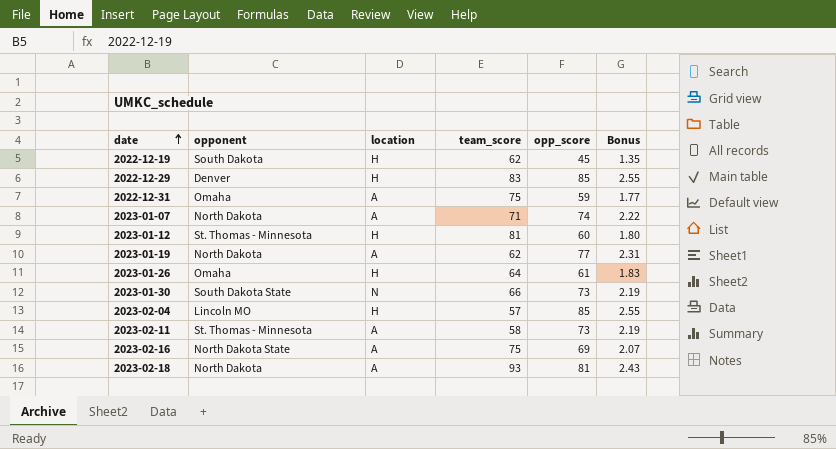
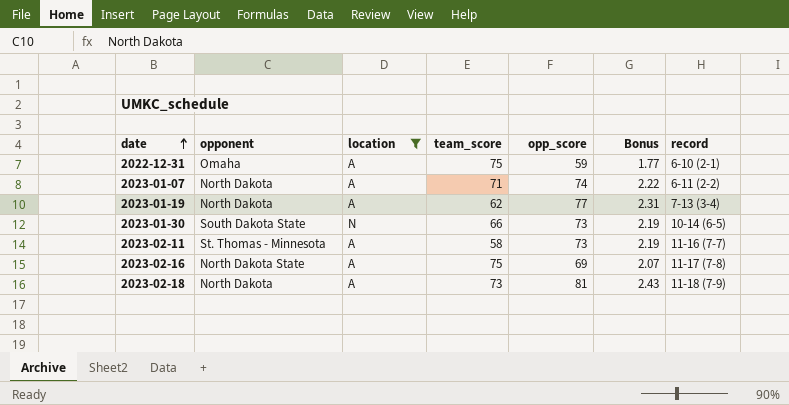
filter: none -> location != H
column record | position: none -> 7
2023-02-18 | team_score: 93 -> 73

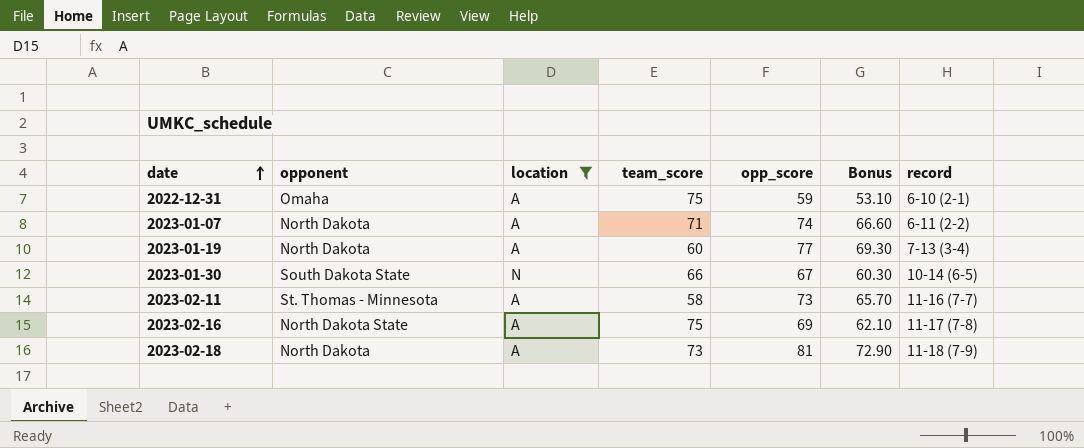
column Bonus | formula: [opp_score] * 0.03 -> [opp_score] * 0.9
2023-01-19 | team_score: 62 -> 60
2023-01-30 | opp_score: 73 -> 67

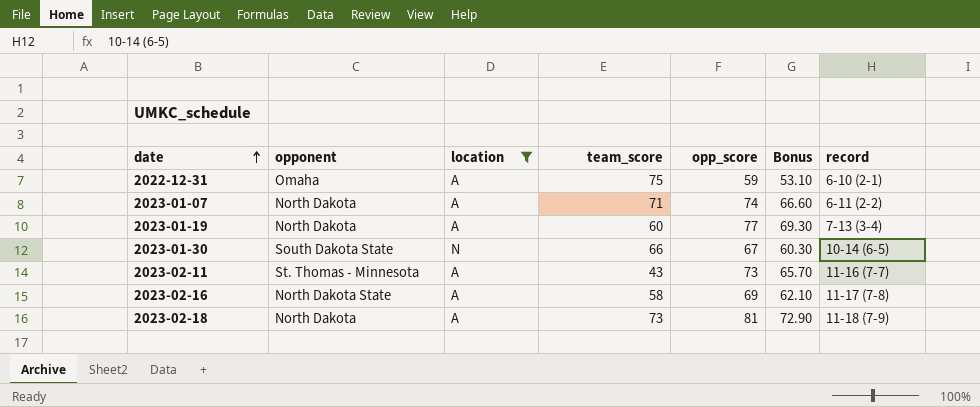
2023-02-11 | team_score: 58 -> 43
2023-02-16 | team_score: 75 -> 58

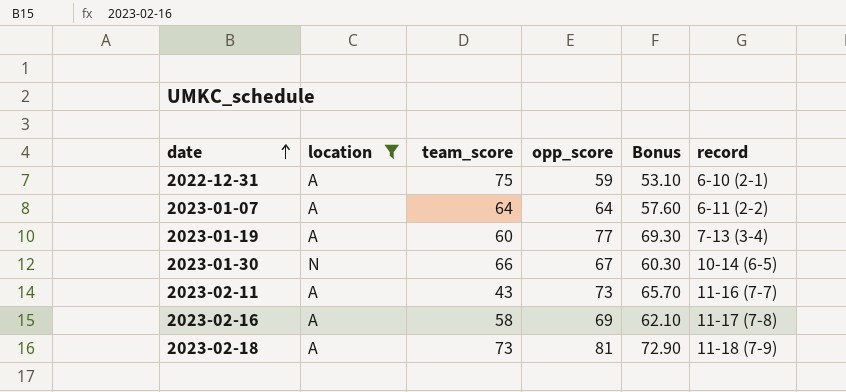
column opponent | position: 2 -> none
2023-01-07 | team_score: 71 -> 64
2023-01-07 | opp_score: 74 -> 64
2023-01-07 | Bonus: 66.60 -> 57.60

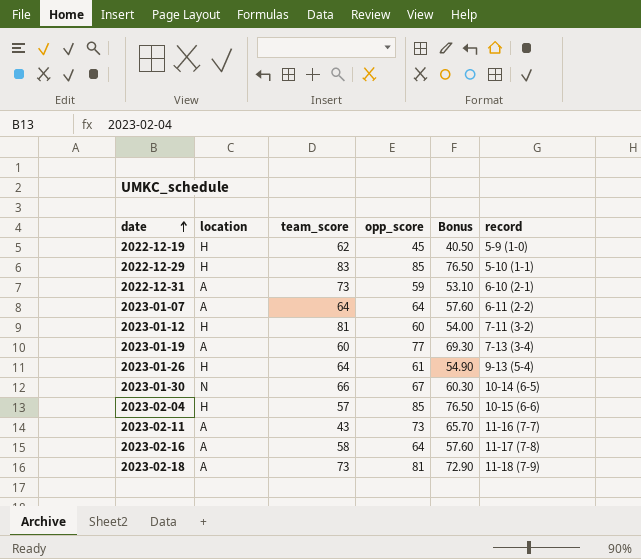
filter: location != H -> none
2022-12-31 | team_score: 75 -> 73
2023-02-16 | opp_score: 69 -> 64
2023-02-16 | Bonus: 62.10 -> 57.60

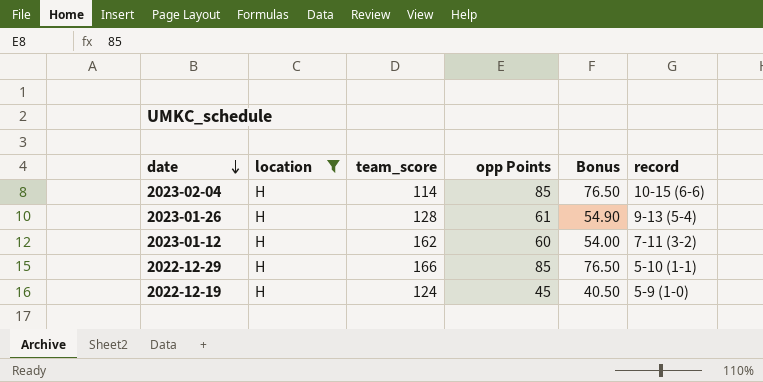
filter: none -> location = H
row order: date ascending -> date descending
column name: opp_score -> opp Points
2023-02-04 | team_score: 57 -> 114
2023-01-26 | team_score: 64 -> 128
2023-01-12 | team_score: 81 -> 162
2022-12-29 | team_score: 83 -> 166
2022-12-19 | team_score: 62 -> 124

